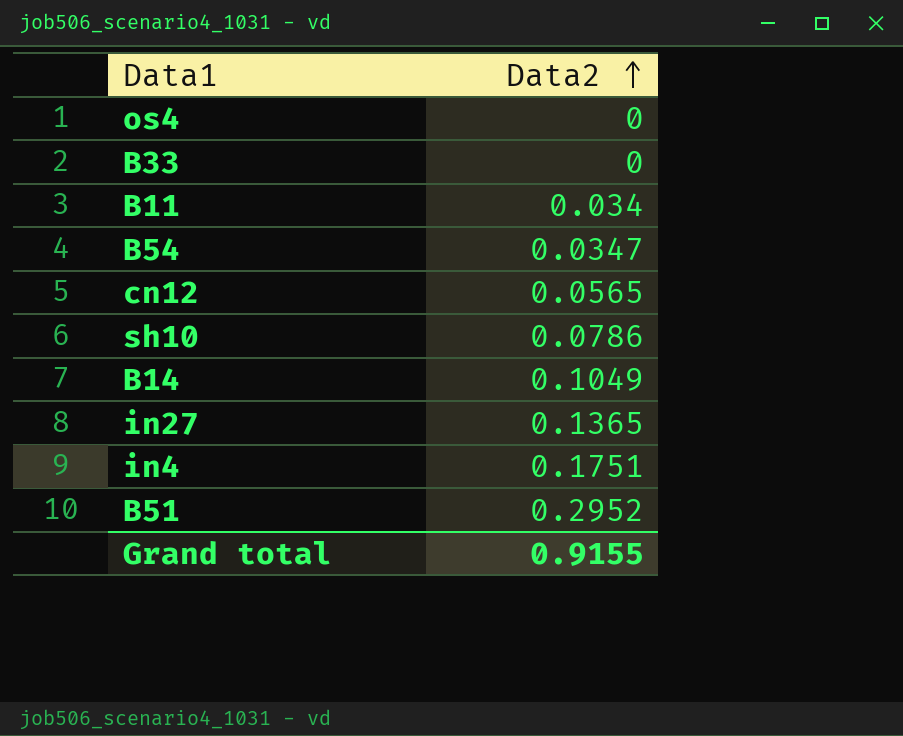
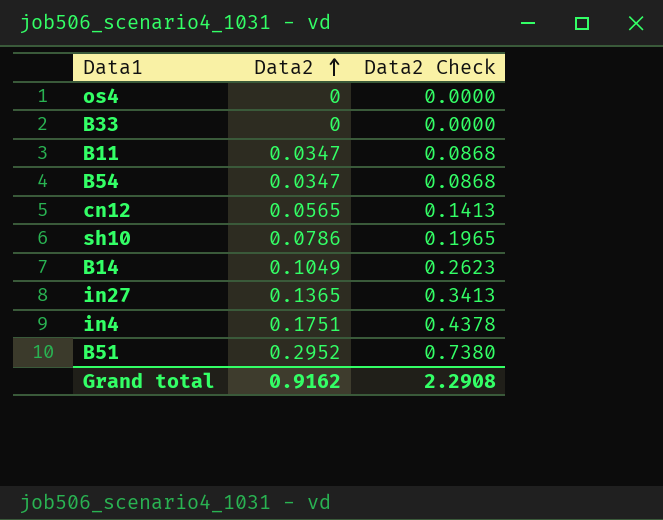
column Data2 Check | formula: none -> [Data2] * 2.5
B11 | Data2: 0.034 -> 0.0347
Grand total | Data2: 0.9155 -> 0.9162

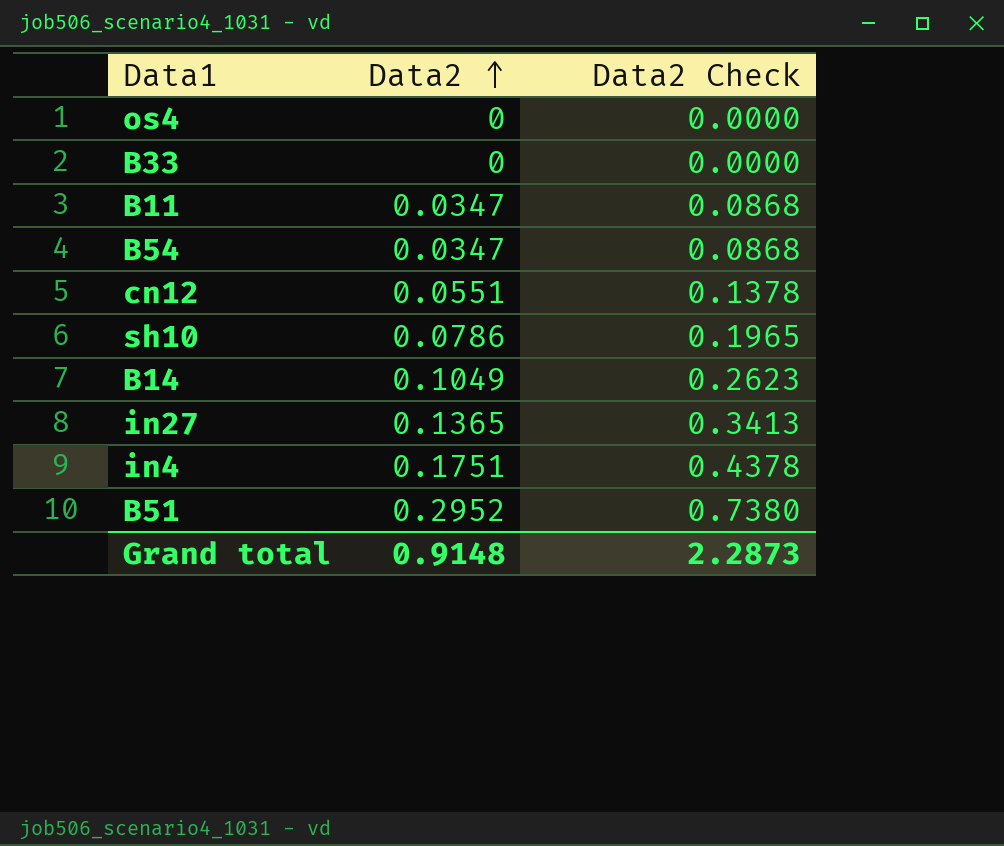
cn12 | Data2: 0.0565 -> 0.0551
cn12 | Data2 Check: 0.1413 -> 0.1378
Grand total | Data2: 0.9162 -> 0.9148
Grand total | Data2 Check: 2.2908 -> 2.2873

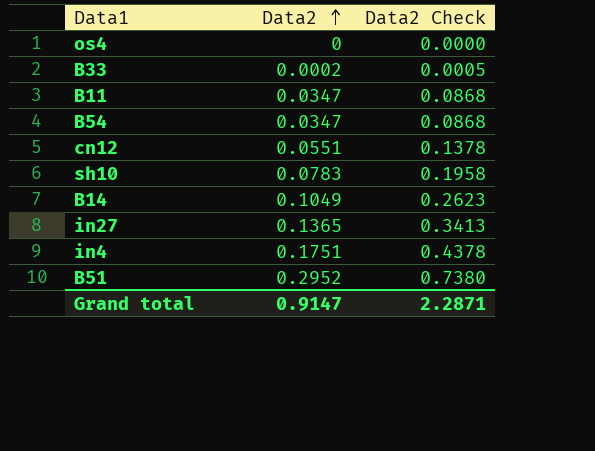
B33 | Data2: 0 -> 0.0002
B33 | Data2 Check: 0.0000 -> 0.0005
sh10 | Data2: 0.0786 -> 0.0783
sh10 | Data2 Check: 0.1965 -> 0.1958
Grand total | Data2: 0.9148 -> 0.9147
Grand total | Data2 Check: 2.2873 -> 2.2871

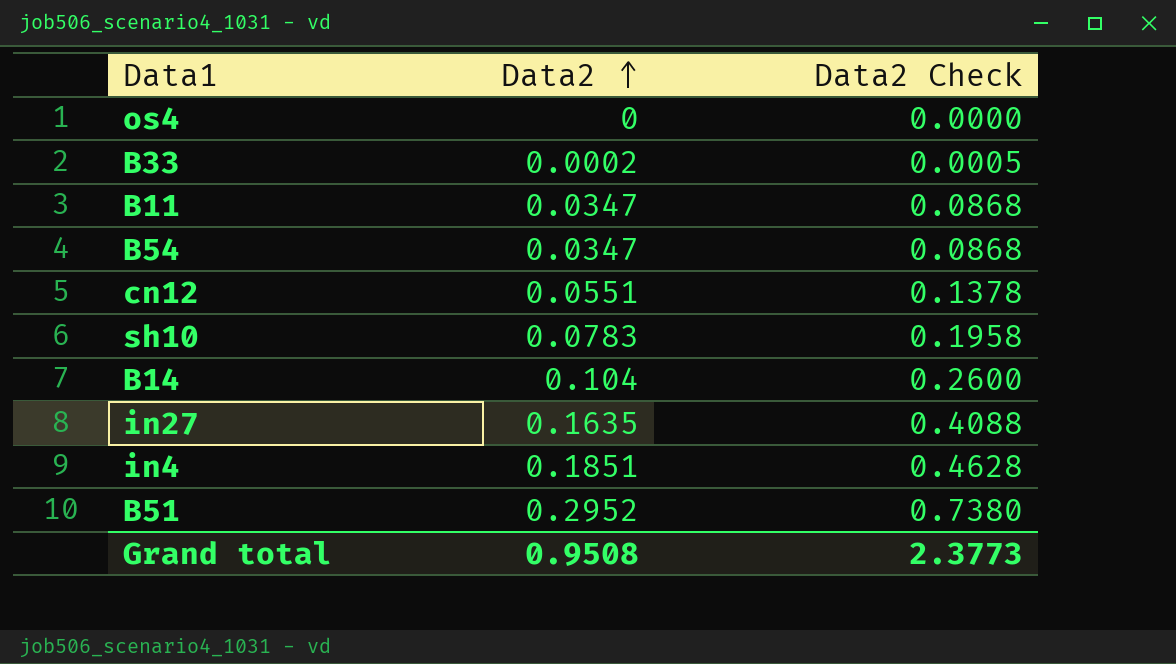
B14 | Data2: 0.1049 -> 0.104
B14 | Data2 Check: 0.2623 -> 0.2600
in27 | Data2: 0.1365 -> 0.1635
in27 | Data2 Check: 0.3413 -> 0.4088
in4 | Data2: 0.1751 -> 0.1851
in4 | Data2 Check: 0.4378 -> 0.4628
Grand total | Data2: 0.9147 -> 0.9508
Grand total | Data2 Check: 2.2871 -> 2.3773

